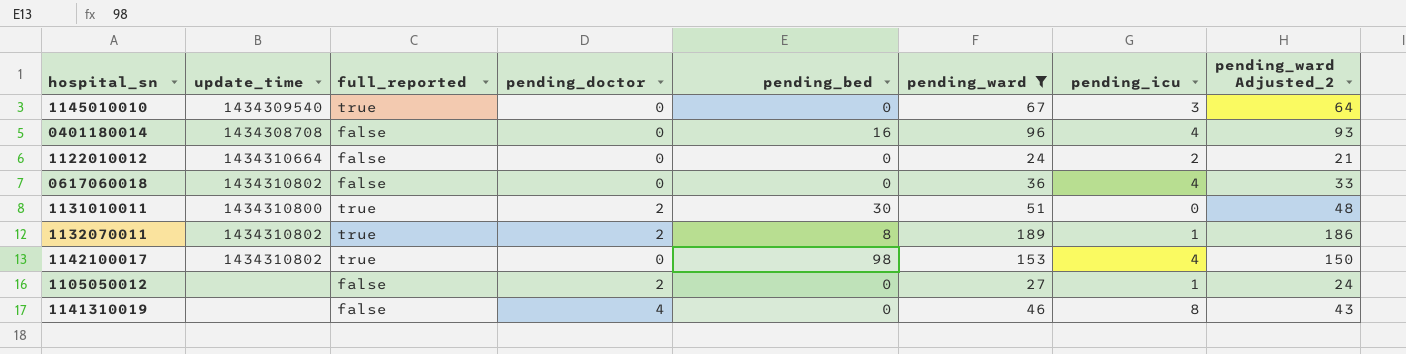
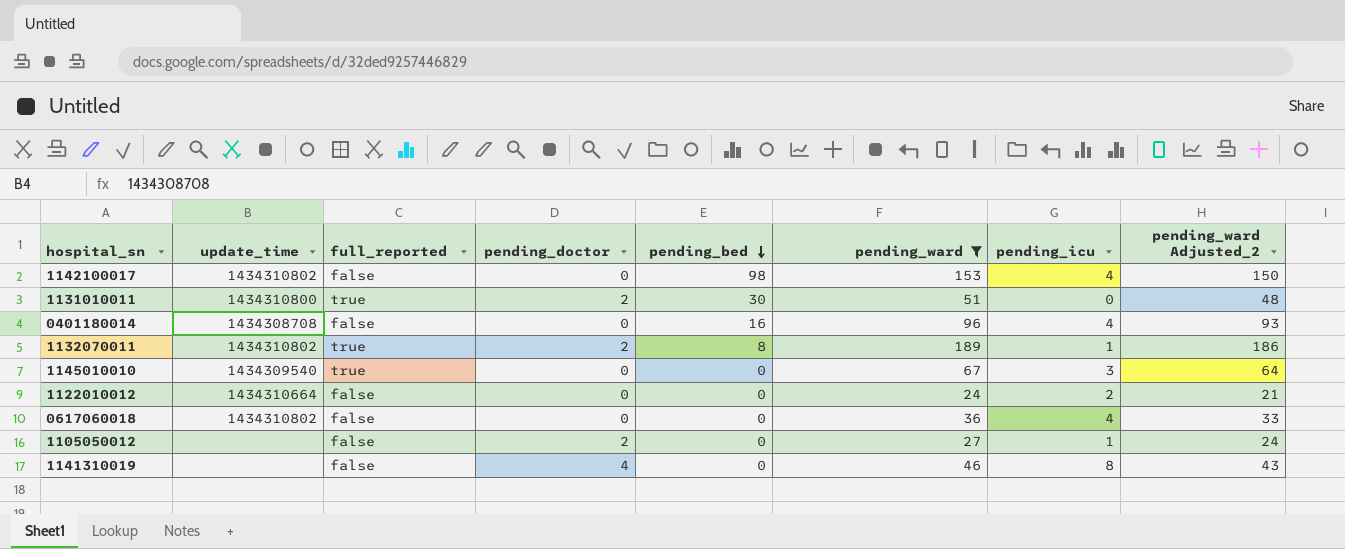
row order: none -> pending_bed descending
1142100017 | full_reported: true -> false

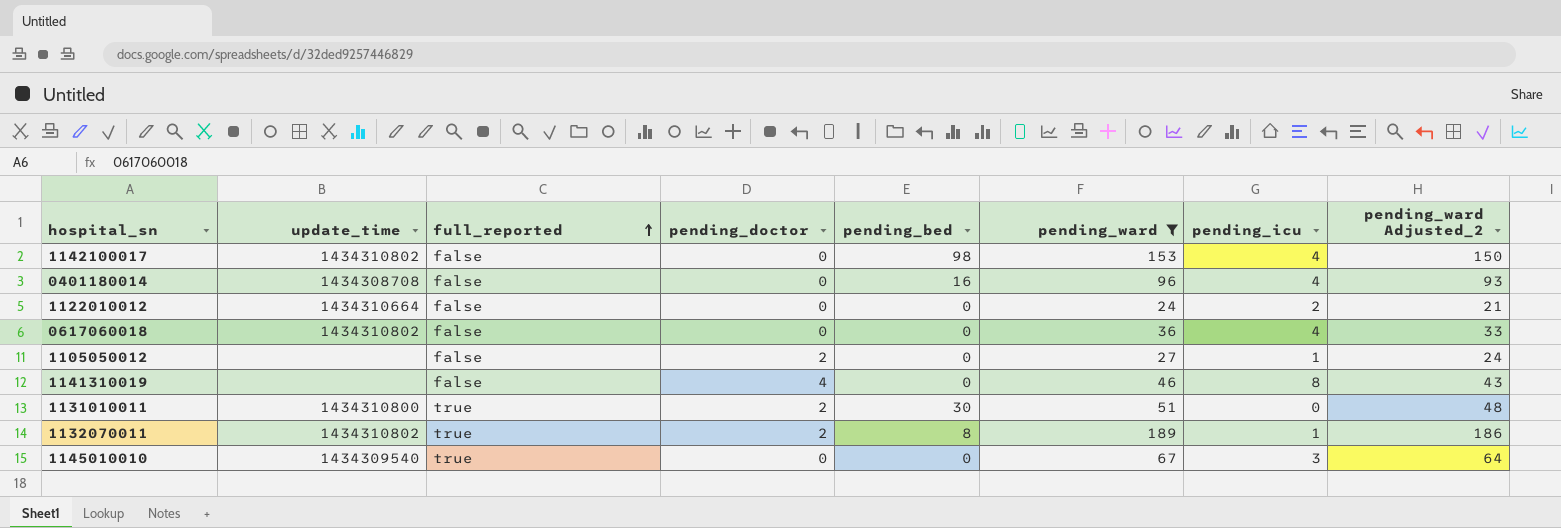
row order: pending_bed descending -> full_reported ascending

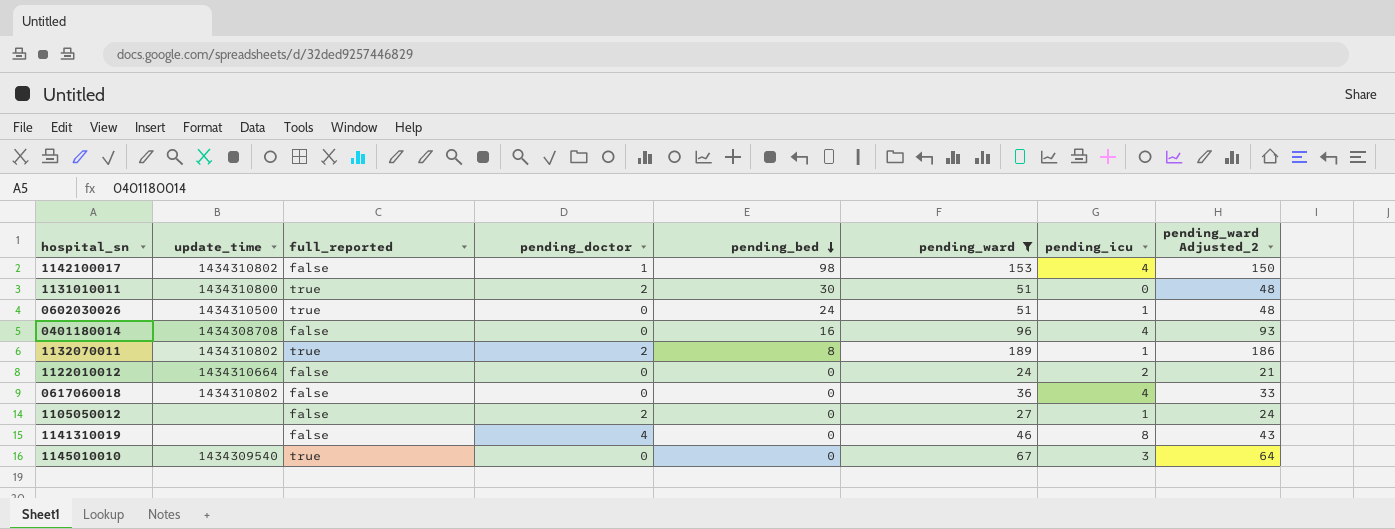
row order: full_reported ascending -> pending_bed descending
1142100017 | pending_doctor: 0 -> 1
row 0602030026: none -> 1434310500 | true | 0 | 24 | 51 | 1 | 48

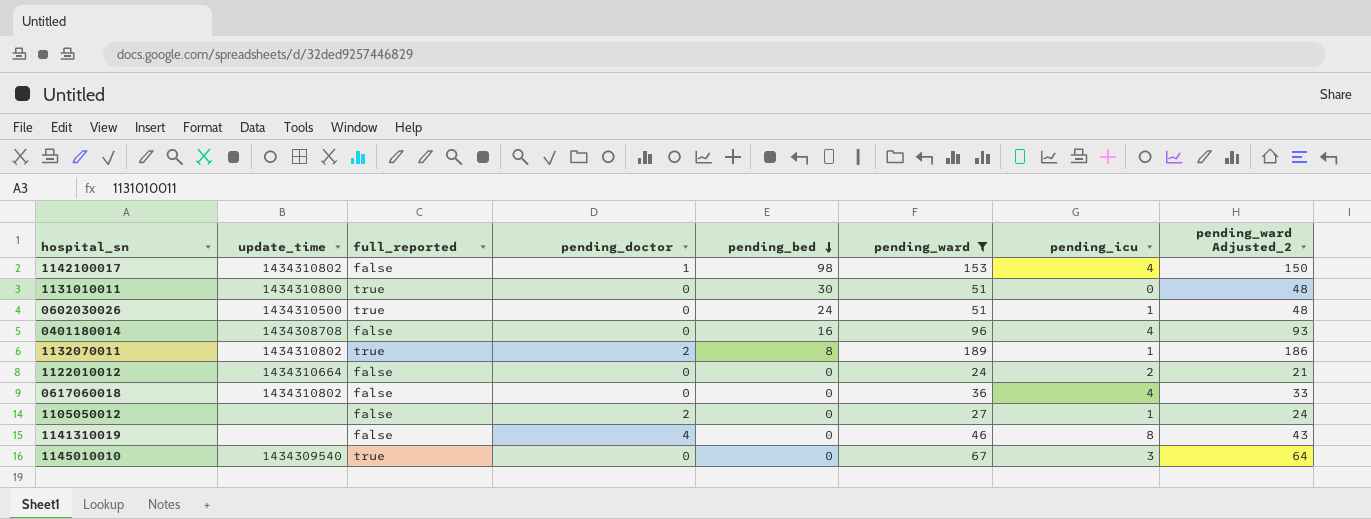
1131010011 | pending_doctor: 2 -> 0

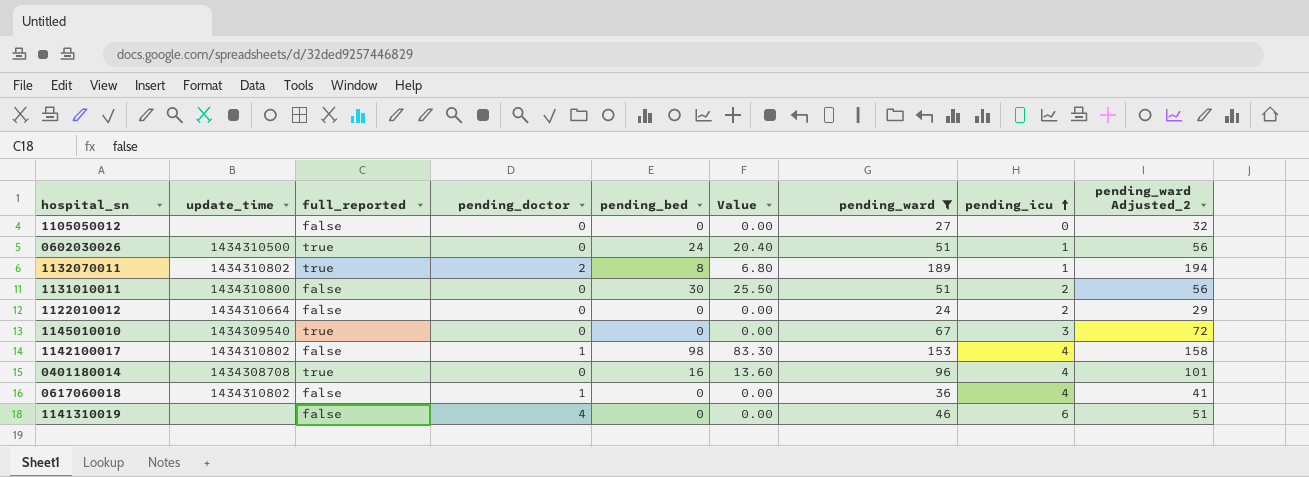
row order: pending_bed descending -> pending_icu ascending
column Value | formula: none -> [pending_bed] * 0.85
column pending_ward Adjusted_2 | formula: [pending_ward] - 3 -> [pending_ward] + 5
1105050012 | pending_doctor: 2 -> 0
1105050012 | pending_icu: 1 -> 0
1131010011 | full_reported: true -> false
1131010011 | pending_icu: 0 -> 2
0401180014 | full_reported: false -> true
0617060018 | pending_doctor: 0 -> 1
1141310019 | pending_icu: 8 -> 6

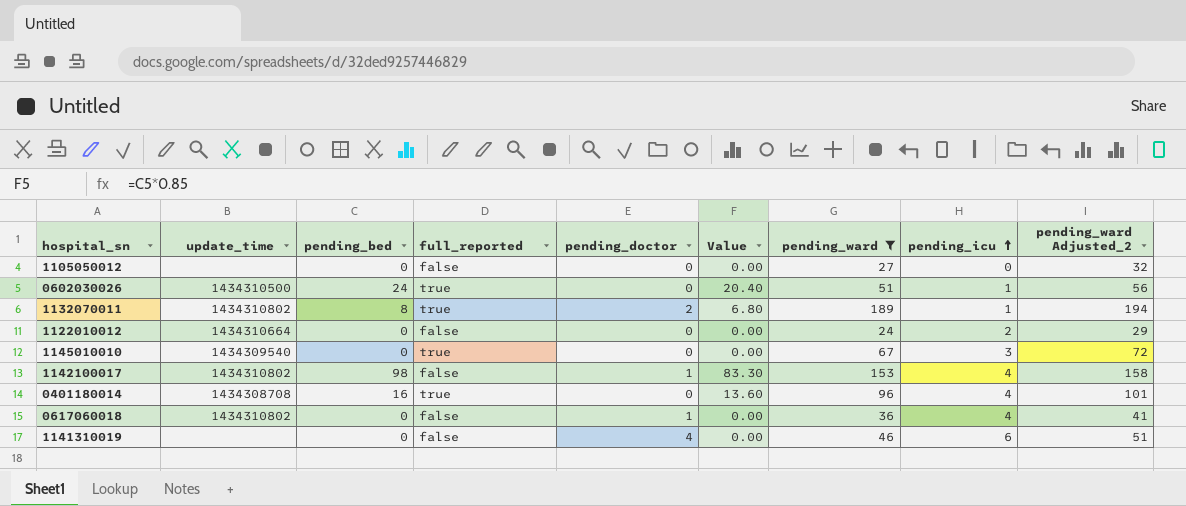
column pending_bed | position: 5 -> 3
row 1131010011: 1434310800 | false | 0 | 30 | 25.50 | 51 | 2 | 56 -> none

